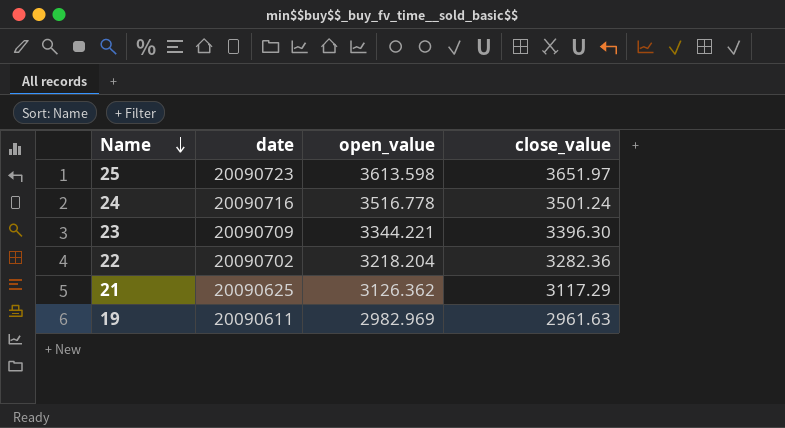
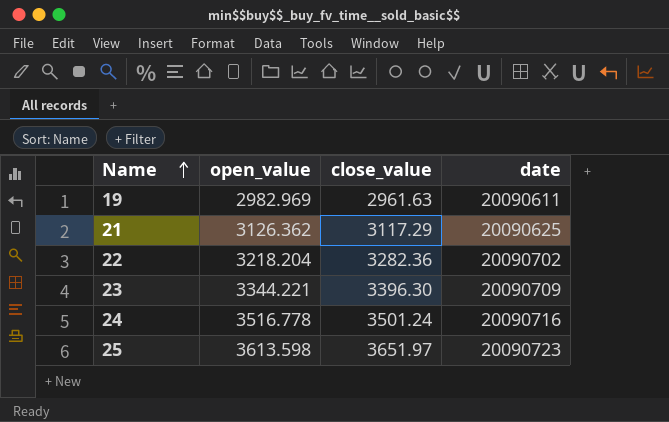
row order: Name descending -> Name ascending
column date | position: 2 -> 4

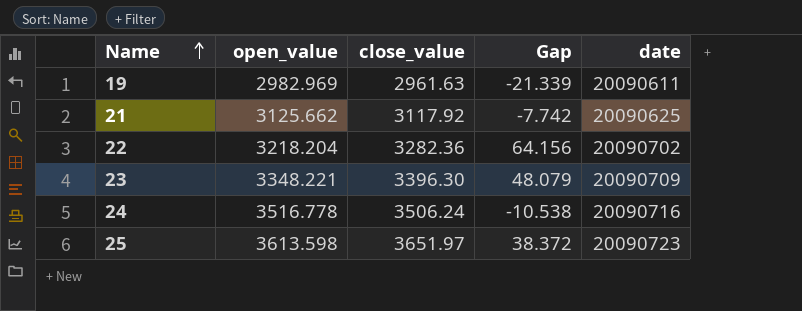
column Gap | formula: none -> [close_value] - [open_value]
21 | open_value: 3126.362 -> 3125.662
21 | close_value: 3117.29 -> 3117.92
23 | open_value: 3344.221 -> 3348.221
24 | close_value: 3501.24 -> 3506.24

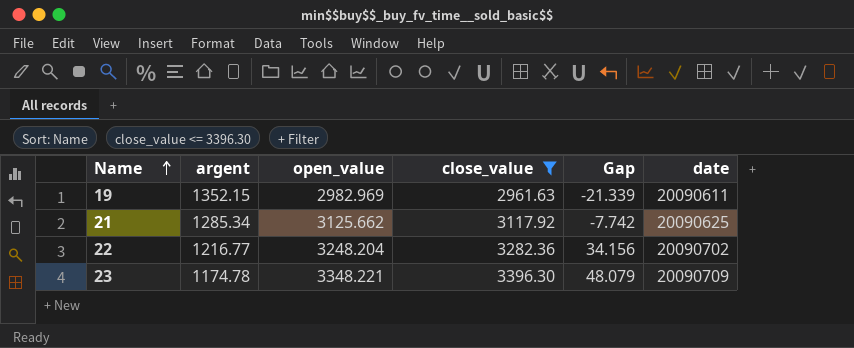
filter: none -> close_value <= 3396.30
column argent | position: none -> 2
22 | open_value: 3218.204 -> 3248.204
22 | Gap: 64.156 -> 34.156

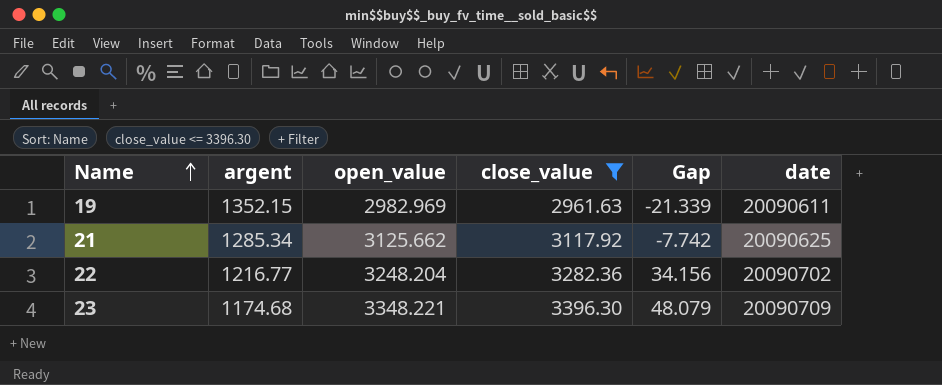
23 | argent: 1174.78 -> 1174.68

